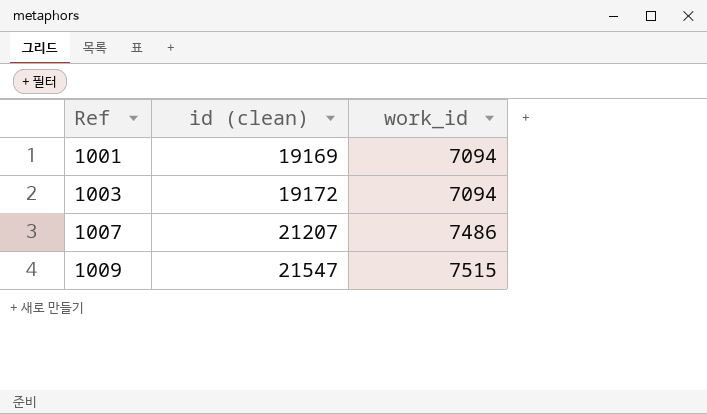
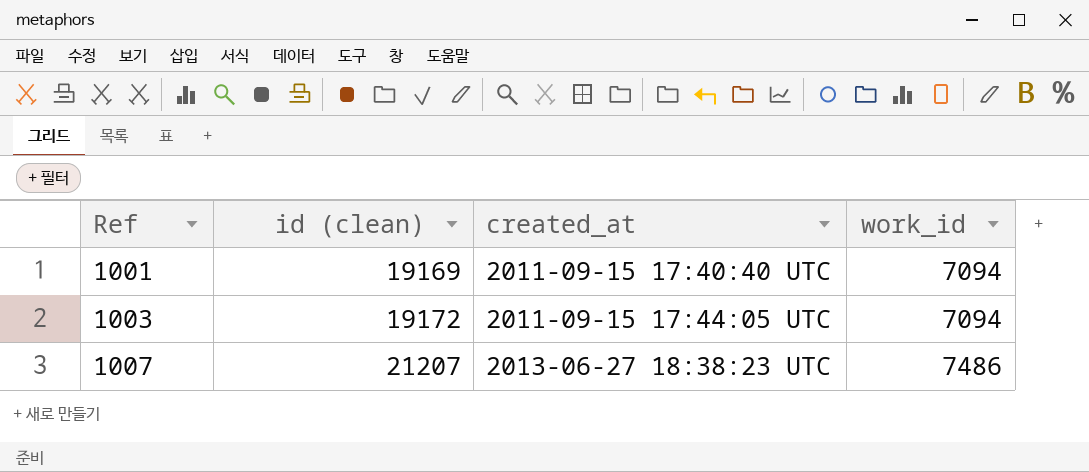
column created_at | position: none -> 3
row 1009: 21547 | 7515 -> none

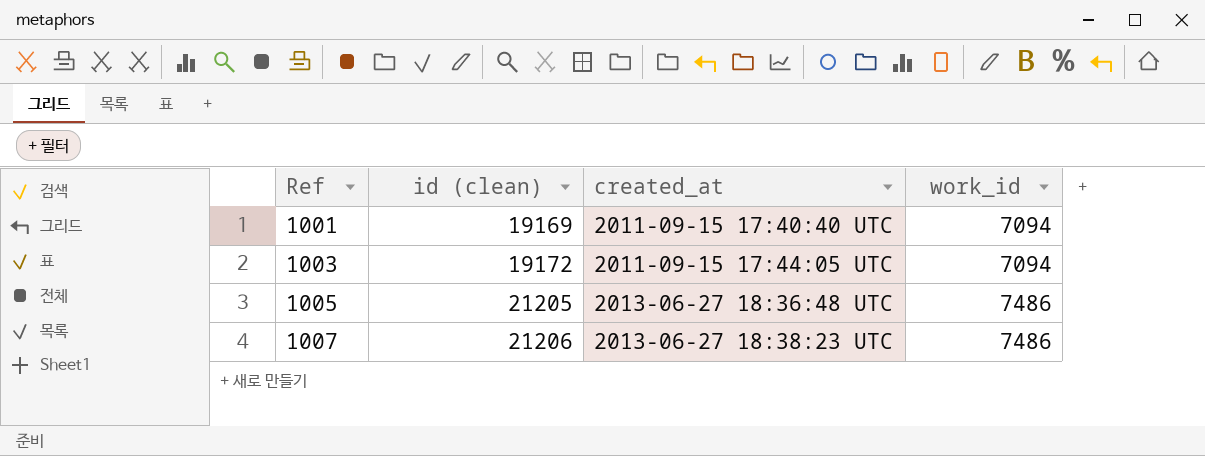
row 1005: none -> 21205 | 2013-06-27 18:36:48 UTC | 7486
1007 | id (clean): 21207 -> 21206

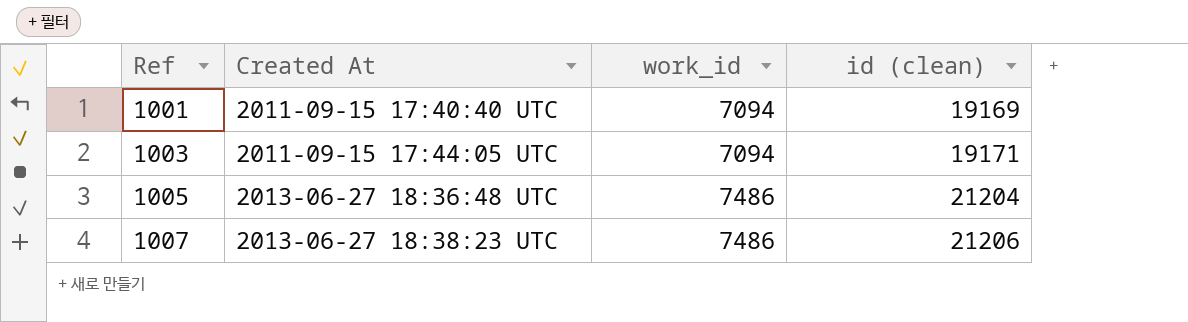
column name: created_at -> Created At
column id (clean) | position: 2 -> 4
1003 | id (clean): 19172 -> 19171
1005 | id (clean): 21205 -> 21204

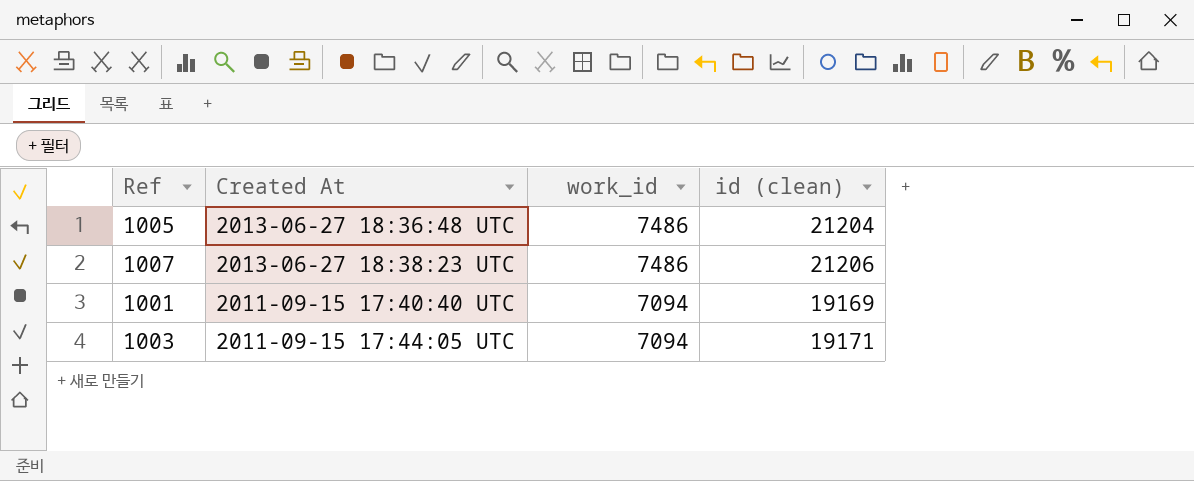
row order: Ref ascending -> work_id descending

